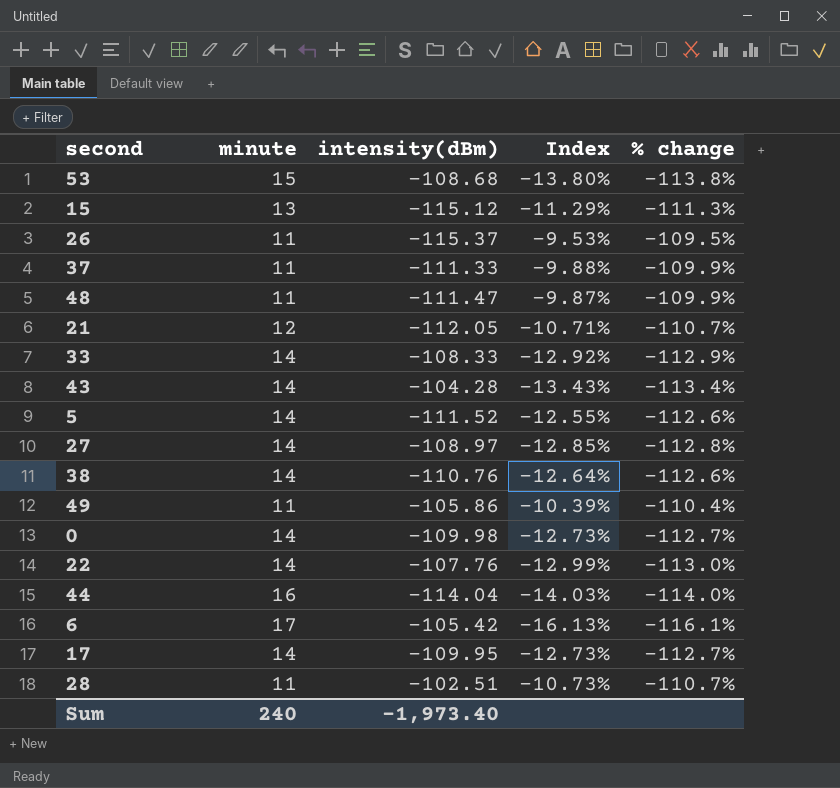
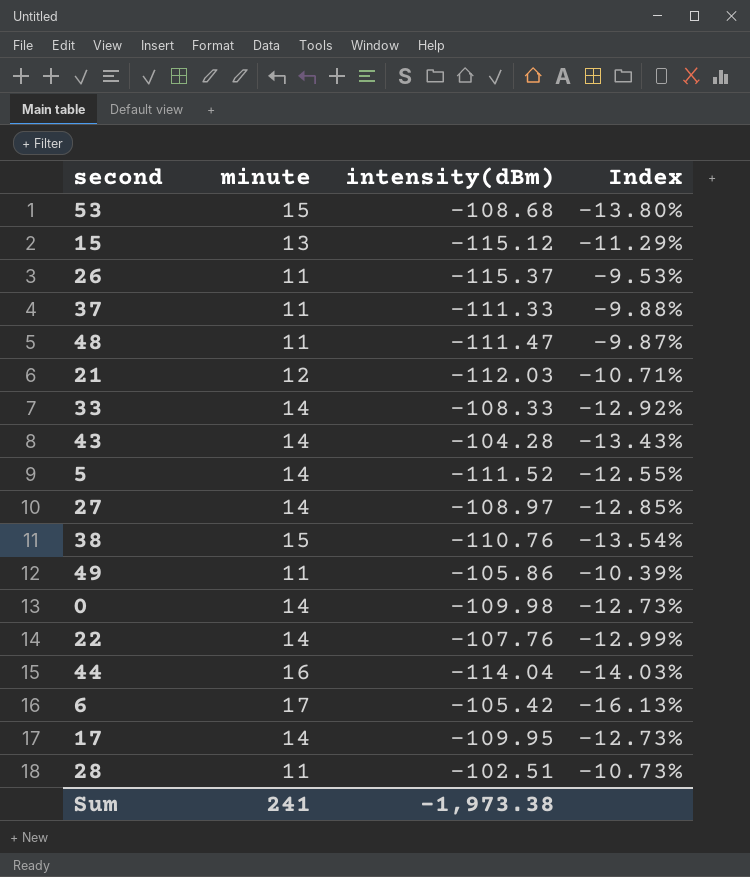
column % change | formula: ([minute] - [intensity(dBm)]) / [intensity(dBm)] -> none
21 | intensity(dBm): -112.05 -> -112.03
38 | minute: 14 -> 15
38 | Index: -12.64% -> -13.54%
Sum | minute: 240 -> 241
Sum | intensity(dBm): -1,973.40 -> -1,973.38

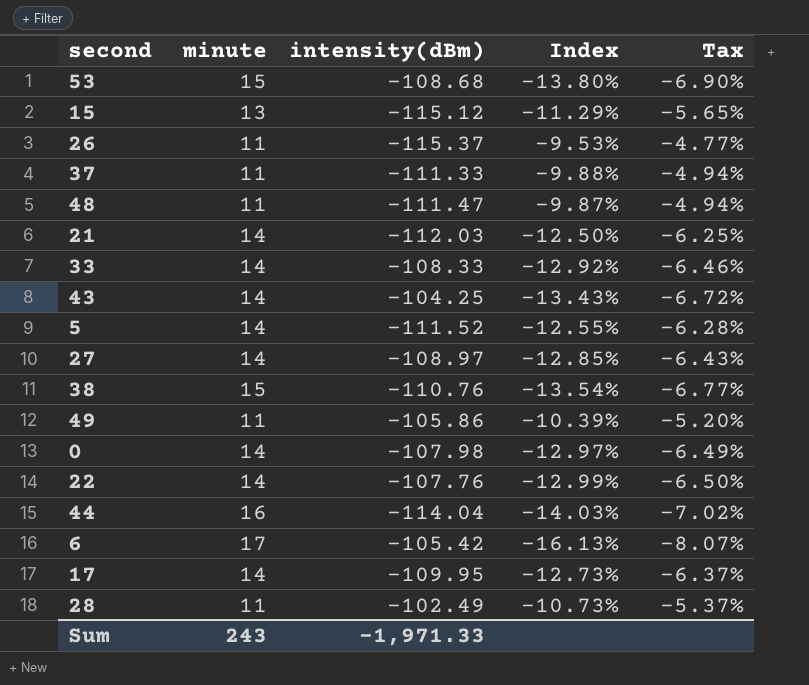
column Tax | formula: none -> [Index] * 0.5
21 | minute: 12 -> 14
21 | Index: -10.71% -> -12.50%
43 | intensity(dBm): -104.28 -> -104.25
0 | intensity(dBm): -109.98 -> -107.98
0 | Index: -12.73% -> -12.97%
28 | intensity(dBm): -102.51 -> -102.49
Sum | minute: 241 -> 243
Sum | intensity(dBm): -1,973.38 -> -1,971.33

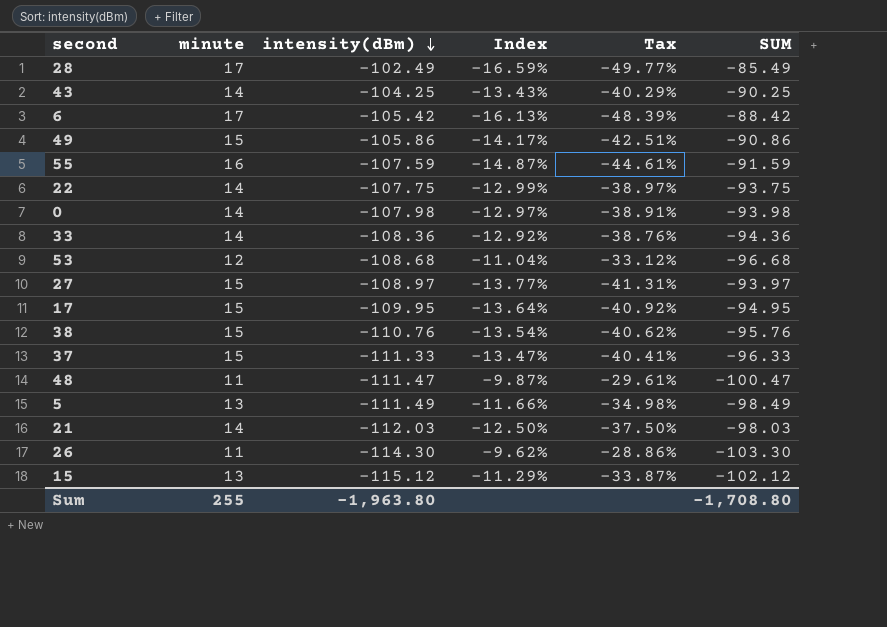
row order: none -> intensity(dBm) descending
column Tax | formula: [Index] * 0.5 -> [Index] * 3
column SUM | formula: none -> [minute] + [intensity(dBm)]
row 44: 16 | -114.04 | -14.03% | -7.02% -> none
28 | minute: 11 -> 17
28 | Index: -10.73% -> -16.59%
49 | minute: 11 -> 15
49 | Index: -10.39% -> -14.17%
row 55: none -> 16 | -107.59 | -14.87% | -44.61% | -91.59
22 | intensity(dBm): -107.76 -> -107.75
33 | intensity(dBm): -108.33 -> -108.36
53 | minute: 15 -> 12
53 | Index: -13.80% -> -11.04%
27 | minute: 14 -> 15
27 | Index: -12.85% -> -13.77%
17 | minute: 14 -> 15
17 | Index: -12.73% -> -13.64%
37 | minute: 11 -> 15
37 | Index: -9.88% -> -13.47%
5 | minute: 14 -> 13
5 | intensity(dBm): -111.52 -> -111.49
5 | Index: -12.55% -> -11.66%
26 | intensity(dBm): -115.37 -> -114.30
26 | Index: -9.53% -> -9.62%
Sum | minute: 243 -> 255
Sum | intensity(dBm): -1,971.33 -> -1,963.80

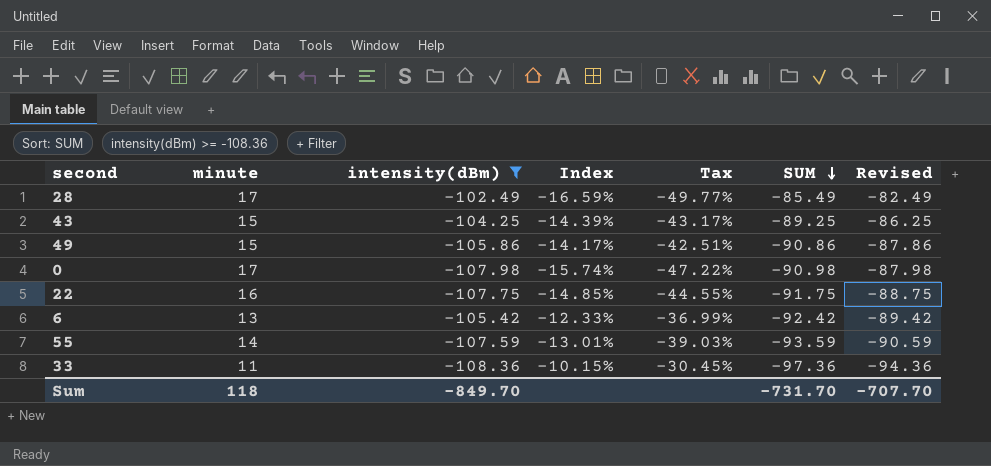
filter: none -> intensity(dBm) >= -108.36
row order: intensity(dBm) descending -> SUM descending
column Revised | formula: none -> [SUM] + 3
43 | minute: 14 -> 15
43 | Index: -13.43% -> -14.39%
43 | Tax: -40.29% -> -43.17%
43 | SUM: -90.25 -> -89.25
0 | minute: 14 -> 17
0 | Index: -12.97% -> -15.74%
0 | Tax: -38.91% -> -47.22%
0 | SUM: -93.98 -> -90.98
22 | minute: 14 -> 16
22 | Index: -12.99% -> -14.85%
22 | Tax: -38.97% -> -44.55%
22 | SUM: -93.75 -> -91.75
6 | minute: 17 -> 13
6 | Index: -16.13% -> -12.33%
6 | Tax: -48.39% -> -36.99%
6 | SUM: -88.42 -> -92.42
55 | minute: 16 -> 14
55 | Index: -14.87% -> -13.01%
55 | Tax: -44.61% -> -39.03%
55 | SUM: -91.59 -> -93.59
33 | minute: 14 -> 11
33 | Index: -12.92% -> -10.15%
33 | Tax: -38.76% -> -30.45%
33 | SUM: -94.36 -> -97.36
Sum | minute: 255 -> 118
Sum | intensity(dBm): -1,963.80 -> -849.70
Sum | SUM: -1,708.80 -> -731.70

